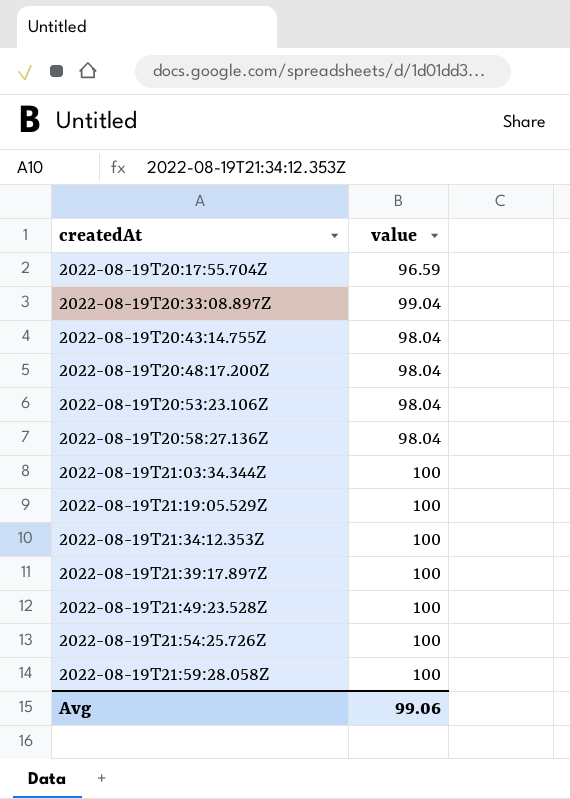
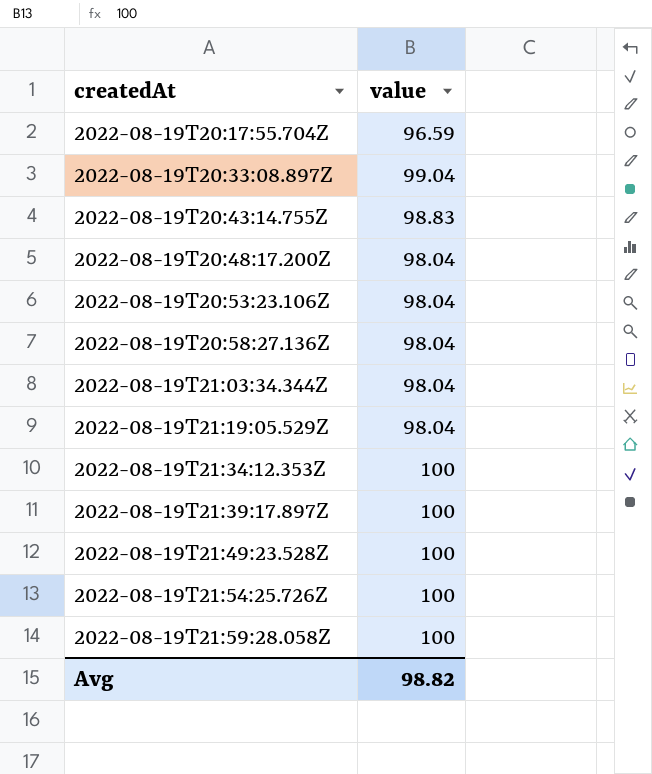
2022-08-19T20:43:14.755Z | value: 98.04 -> 98.83
2022-08-19T21:03:34.344Z | value: 100 -> 98.04
2022-08-19T21:19:05.529Z | value: 100 -> 98.04
Avg | value: 99.06 -> 98.82

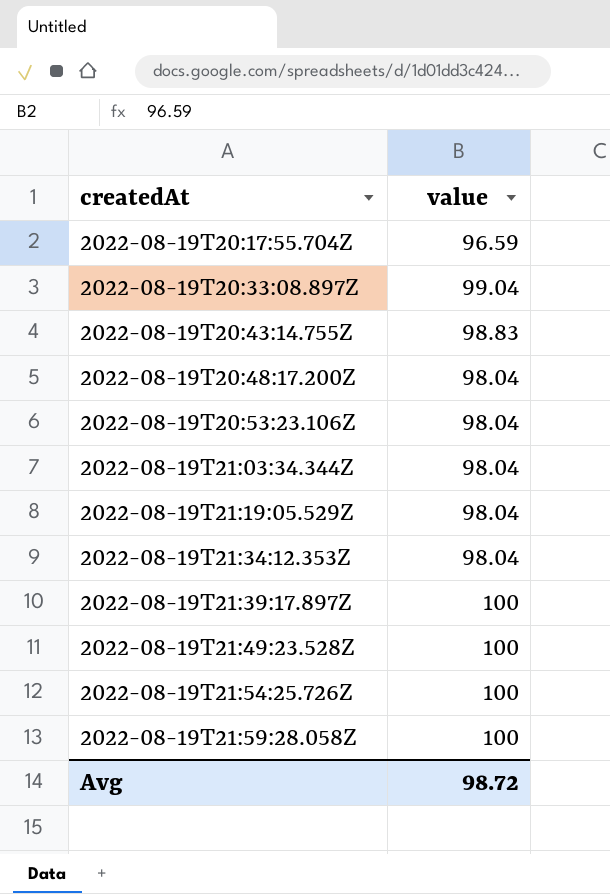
row 2022-08-19T20:58:27.136Z: 98.04 -> none
2022-08-19T21:34:12.353Z | value: 100 -> 98.04
Avg | value: 98.82 -> 98.72

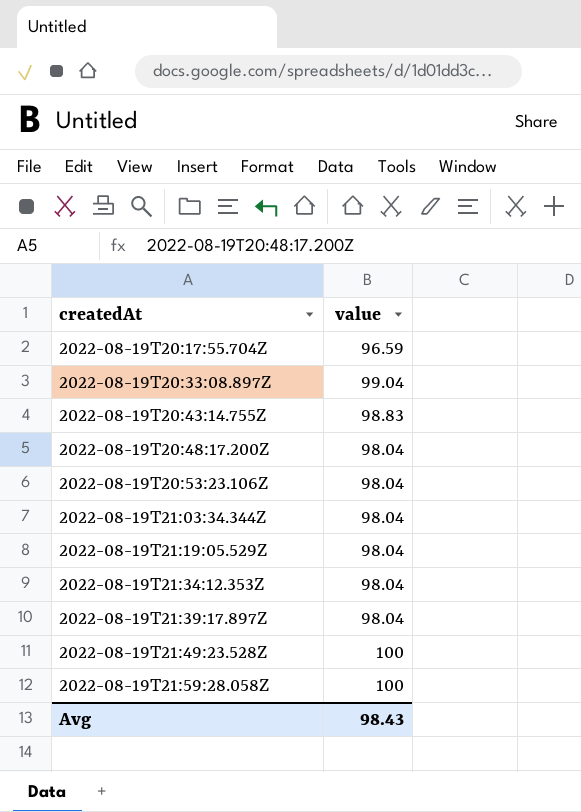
row 2022-08-19T21:54:25.726Z: 100 -> none
2022-08-19T21:39:17.897Z | value: 100 -> 98.04
Avg | value: 98.72 -> 98.43

